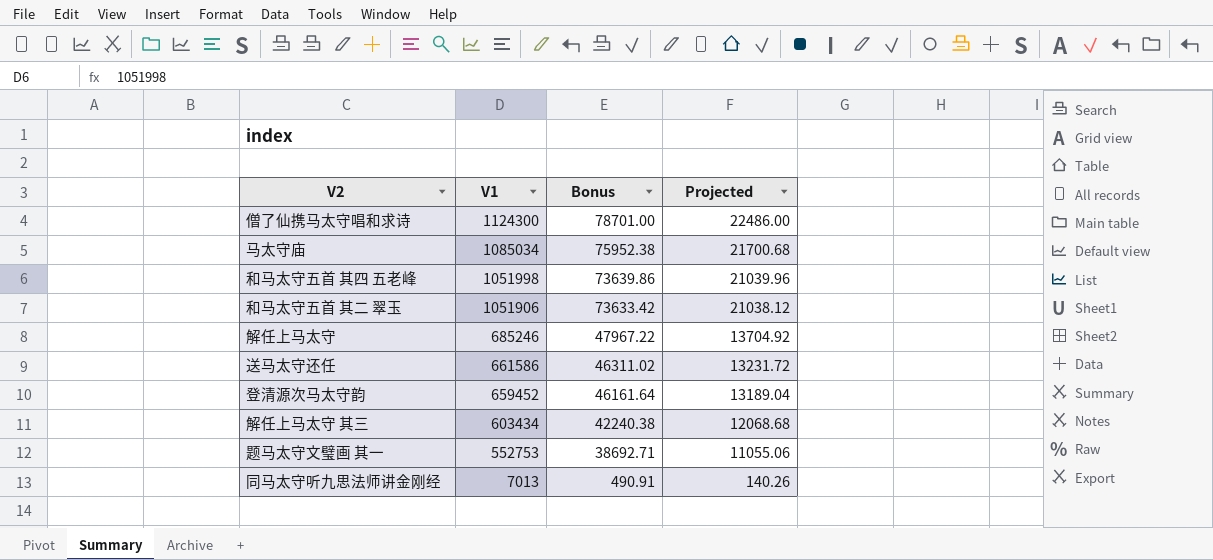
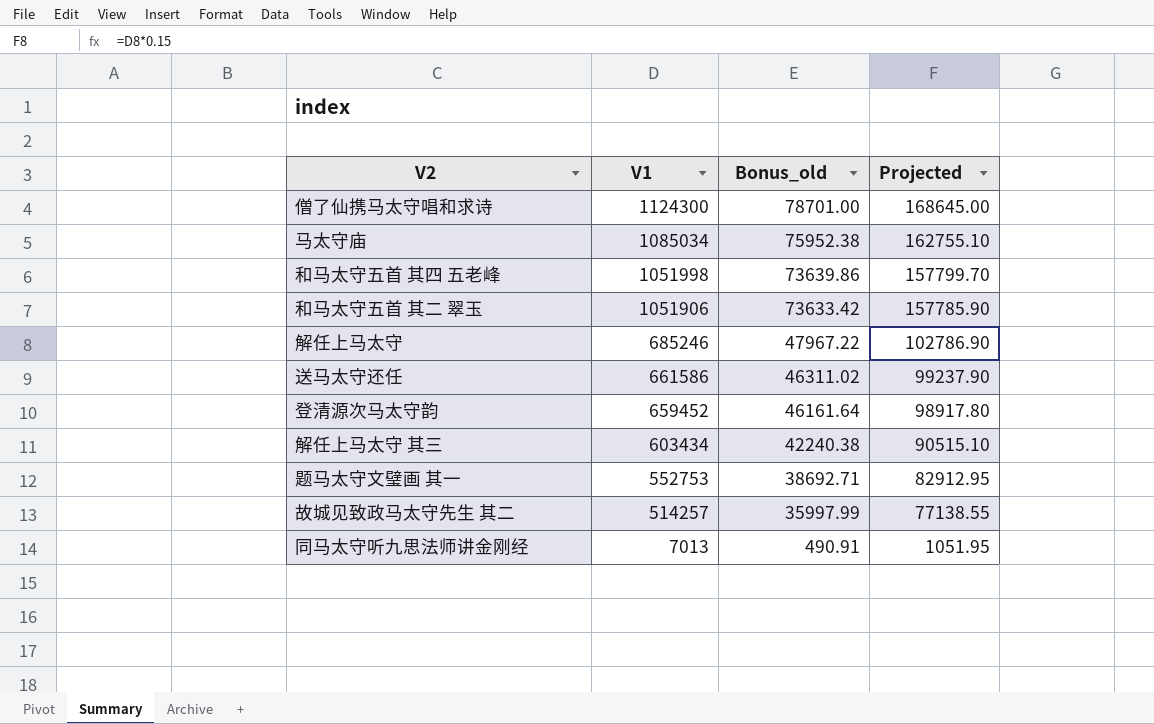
column name: Bonus -> Bonus_old
column Projected | formula: [V1] * 0.02 -> [V1] * 0.15
row 故城见致政马太守先生 其二: none -> 514257 | 35997.99 | 77138.55

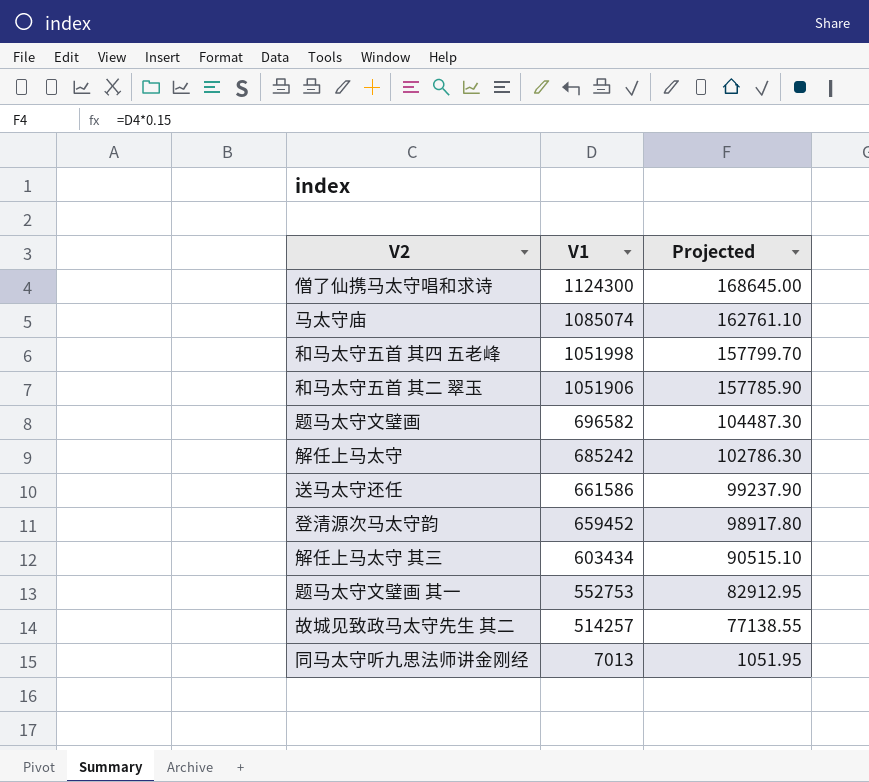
column Bonus_old | formula: [V1] * 0.07 -> none
马太守庙 | V1: 1085034 -> 1085074
马太守庙 | Projected: 162755.10 -> 162761.10
row 题马太守文璧画: none -> 696582 | 104487.30
解任上马太守 | V1: 685246 -> 685242
解任上马太守 | Projected: 102786.90 -> 102786.30

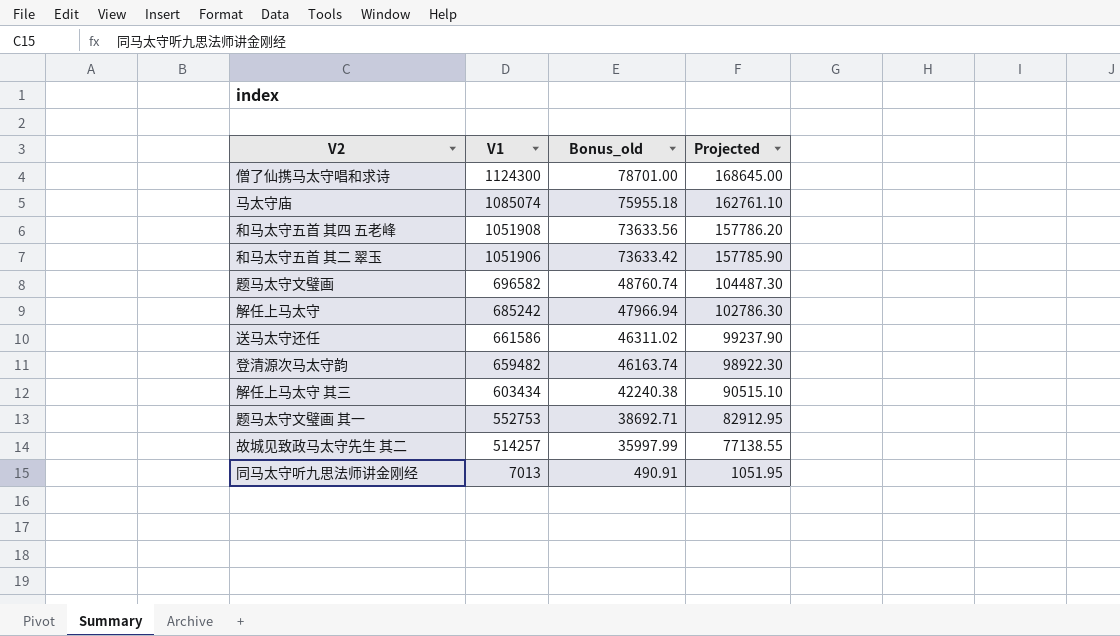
column Bonus_old | formula: none -> [V1] * 0.07
和马太守五首 其四 五老峰 | V1: 1051998 -> 1051908
和马太守五首 其四 五老峰 | Projected: 157799.70 -> 157786.20
登清源次马太守韵 | V1: 659452 -> 659482
登清源次马太守韵 | Projected: 98917.80 -> 98922.30

